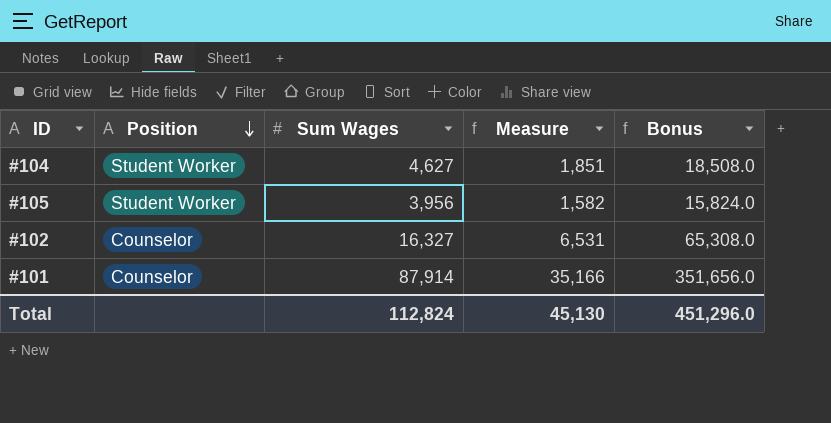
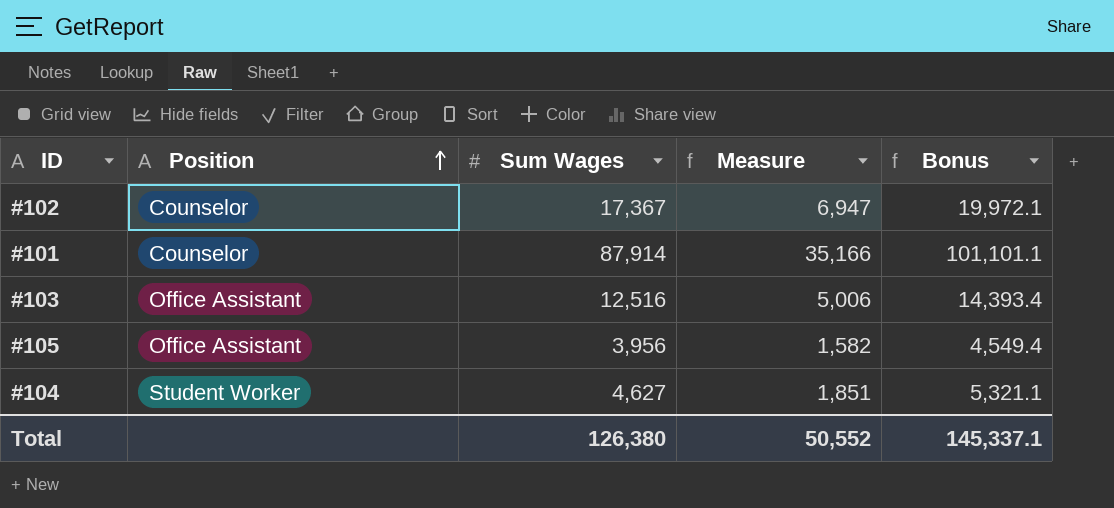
row order: Position descending -> Position ascending
column Bonus | formula: [Sum Wages] * 4 -> [Sum Wages] * 1.15
#102 | Sum Wages: 16,327 -> 17,367
#102 | Measure: 6,531 -> 6,947
row #103: none -> Office Assistant | 12,516 | 5,006 | 14,393.4
#105 | Position: Student Worker -> Office Assistant
Total | Sum Wages: 112,824 -> 126,380
Total | Measure: 45,130 -> 50,552
Total | Bonus: 451,296.0 -> 145,337.1

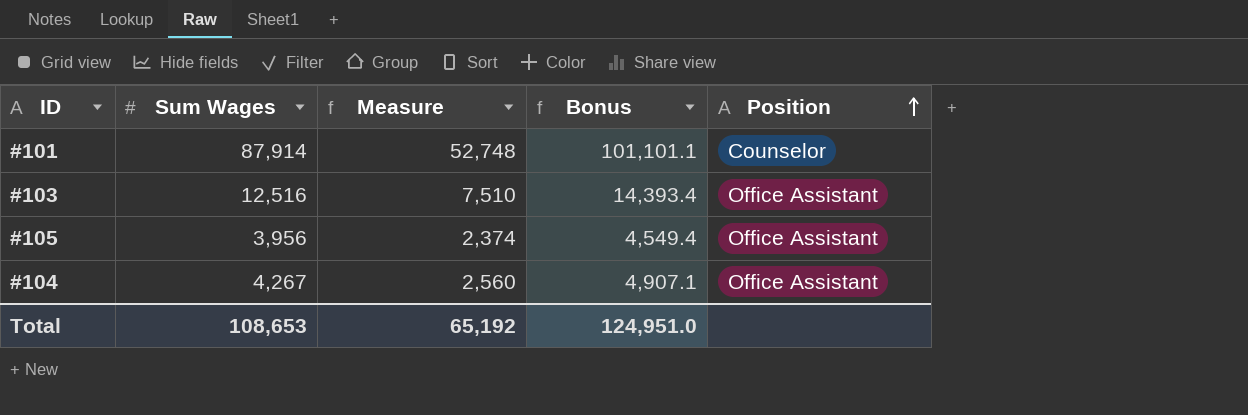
column Measure | formula: [Sum Wages] * 0.4 -> [Sum Wages] * 0.6
column Position | position: 2 -> 5
row #102: Counselor | 17,367 | 6,947 | 19,972.1 -> none
#104 | Sum Wages: 4,627 -> 4,267
#104 | Bonus: 5,321.1 -> 4,907.1
#104 | Position: Student Worker -> Office Assistant
Total | Sum Wages: 126,380 -> 108,653
Total | Measure: 50,552 -> 65,192
Total | Bonus: 145,337.1 -> 124,951.0

